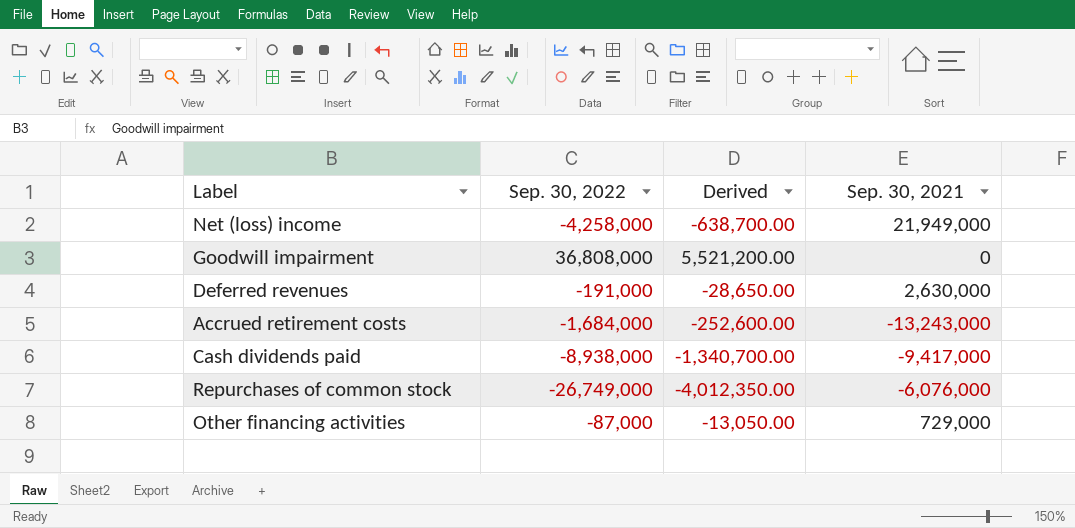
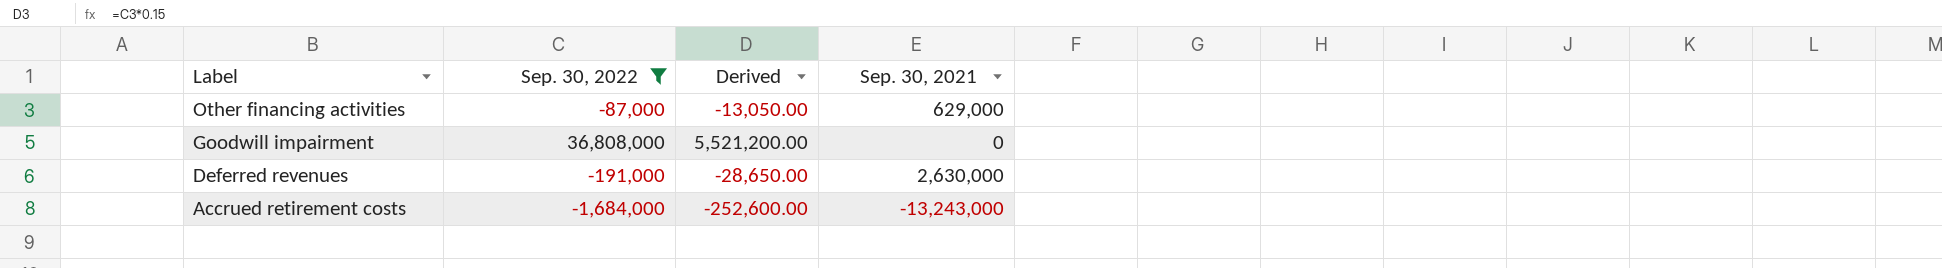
filter: none -> Sep. 30, 2022 >= -1,684,000
row order: none -> Label descending
Other financing activities | Sep. 30, 2021: 729,000 -> 629,000

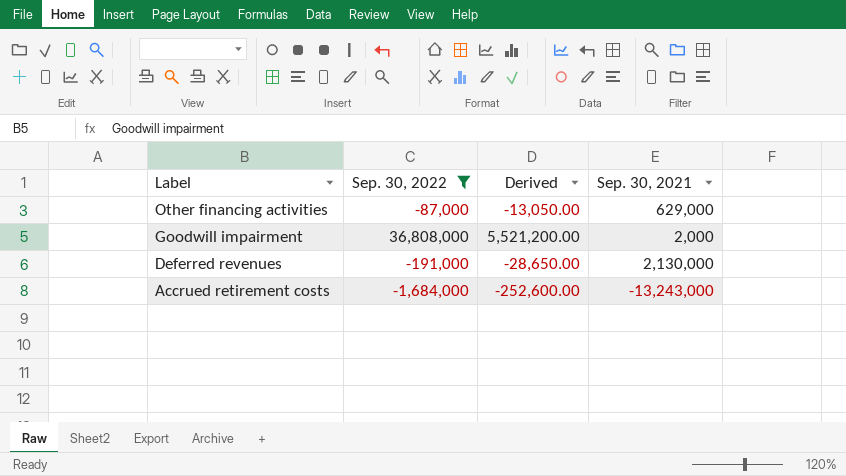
Goodwill impairment | Sep. 30, 2021: 0 -> 2,000
Deferred revenues | Sep. 30, 2021: 2,630,000 -> 2,130,000

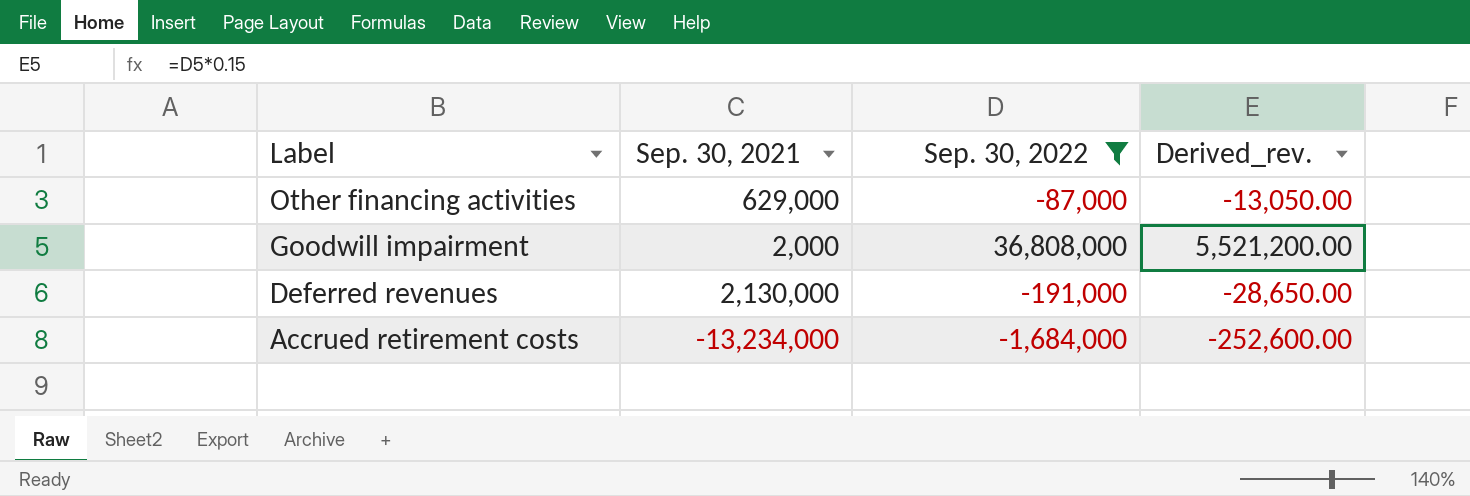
column Sep. 30, 2021 | position: 4 -> 2
column name: Derived -> Derived_rev.
Accrued retirement costs | Sep. 30, 2021: -13,243,000 -> -13,234,000

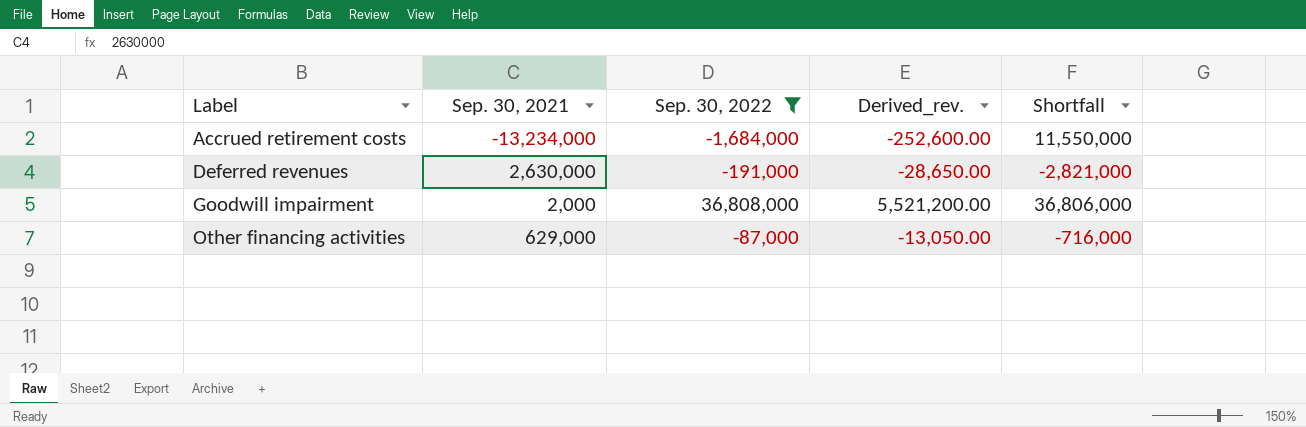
row order: Label descending -> Label ascending
column Shortfall | formula: none -> [Sep. 30, 2022] - [Sep. 30, 2021]
Deferred revenues | Sep. 30, 2021: 2,130,000 -> 2,630,000

